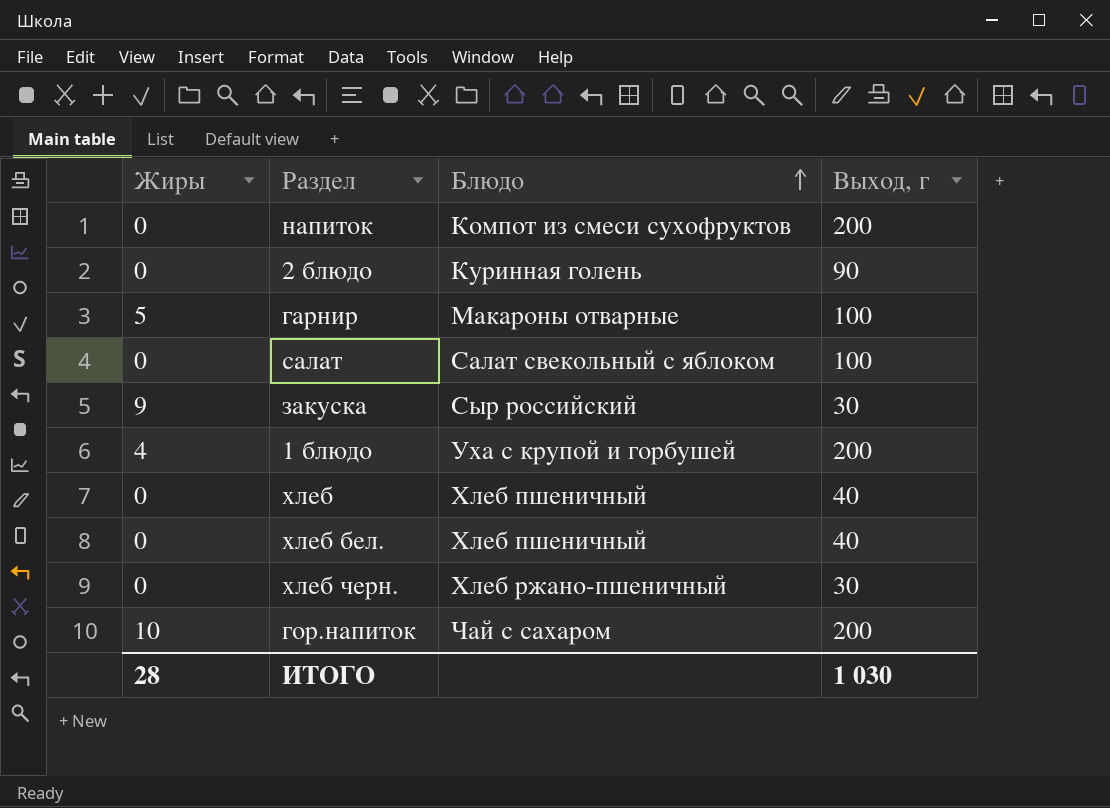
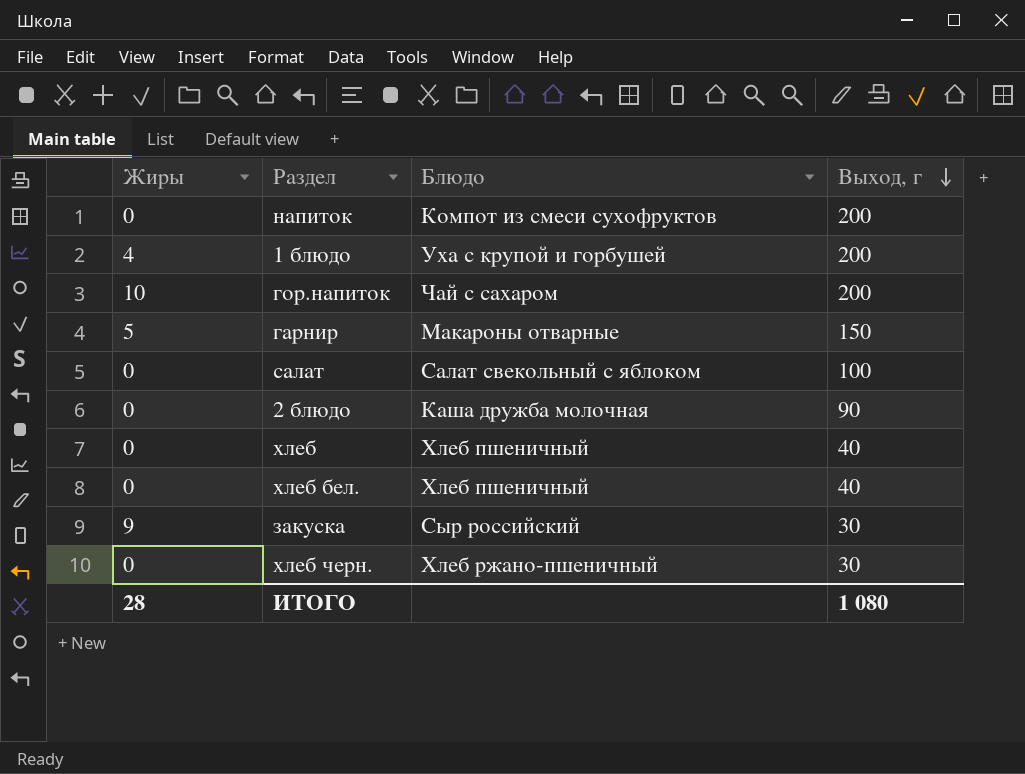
row order: Блюдо ascending -> Выход, г descending
гарнир | Выход, г: 100 -> 150
2 блюдо | Блюдо: Куринная голень -> Каша дружба молочная
ИТОГО | Выход, г: 1 030 -> 1 080

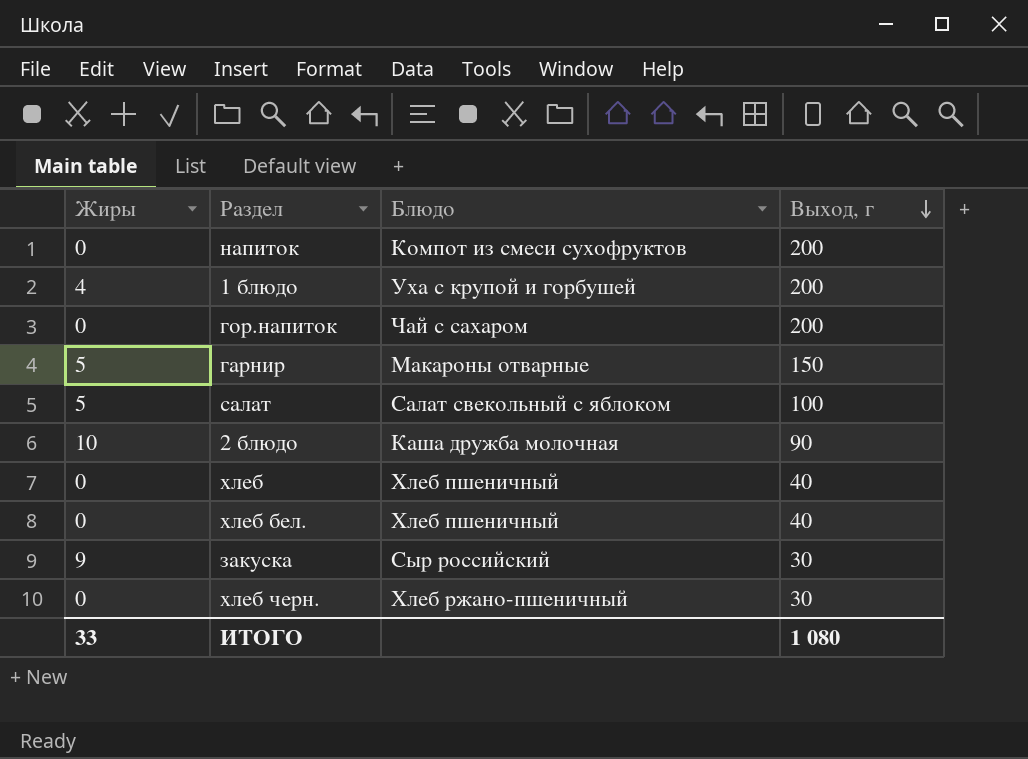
гор.напиток | Жиры: 10 -> 0
салат | Жиры: 0 -> 5
2 блюдо | Жиры: 0 -> 10
ИТОГО | Жиры: 28 -> 33

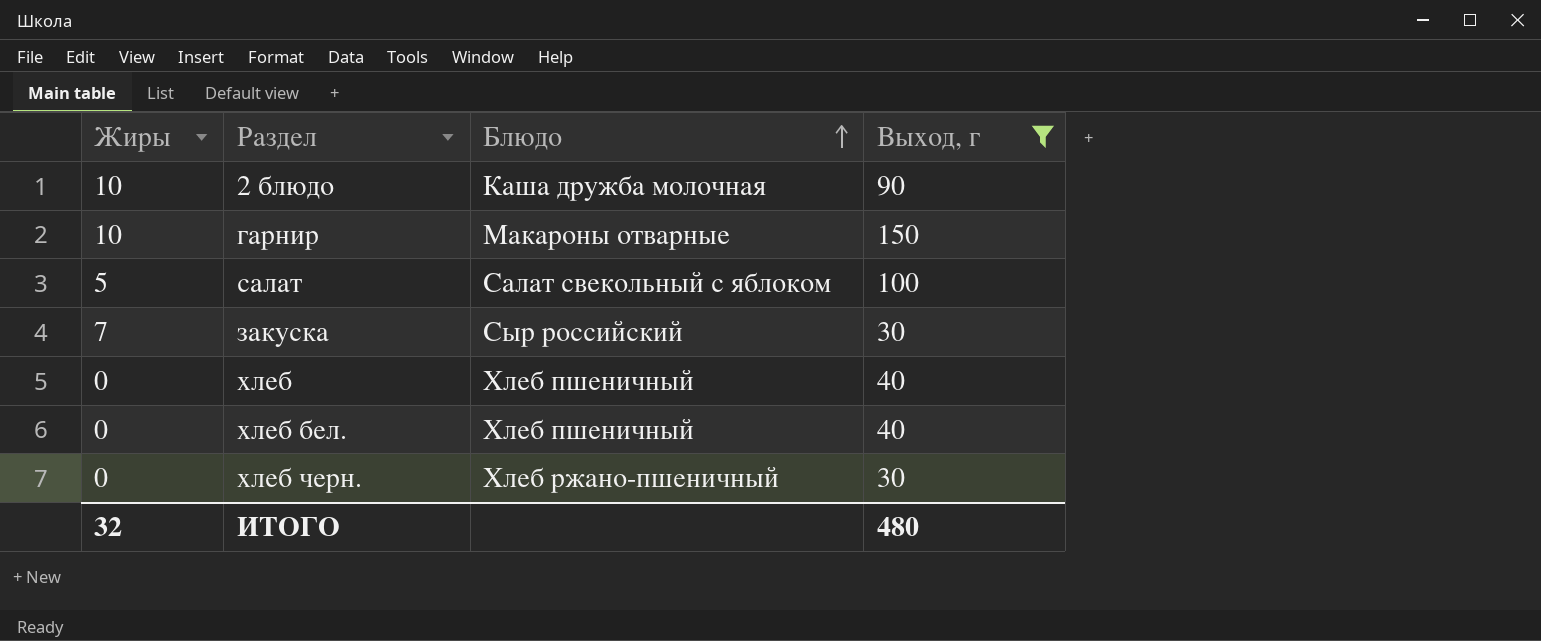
filter: none -> Выход, г != 200
row order: Выход, г descending -> Блюдо ascending
гарнир | Жиры: 5 -> 10
закуска | Жиры: 9 -> 7
ИТОГО | Жиры: 33 -> 32
ИТОГО | Выход, г: 1 080 -> 480

